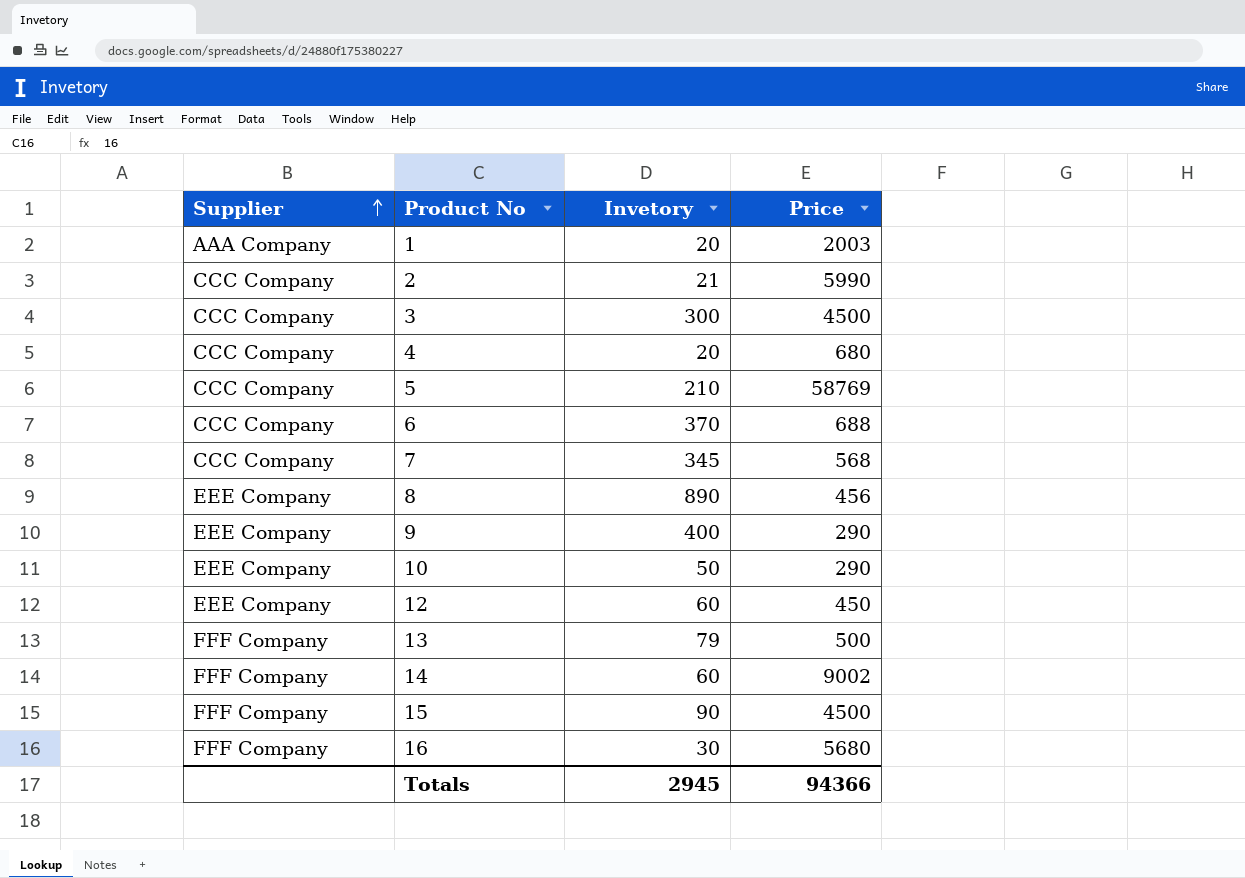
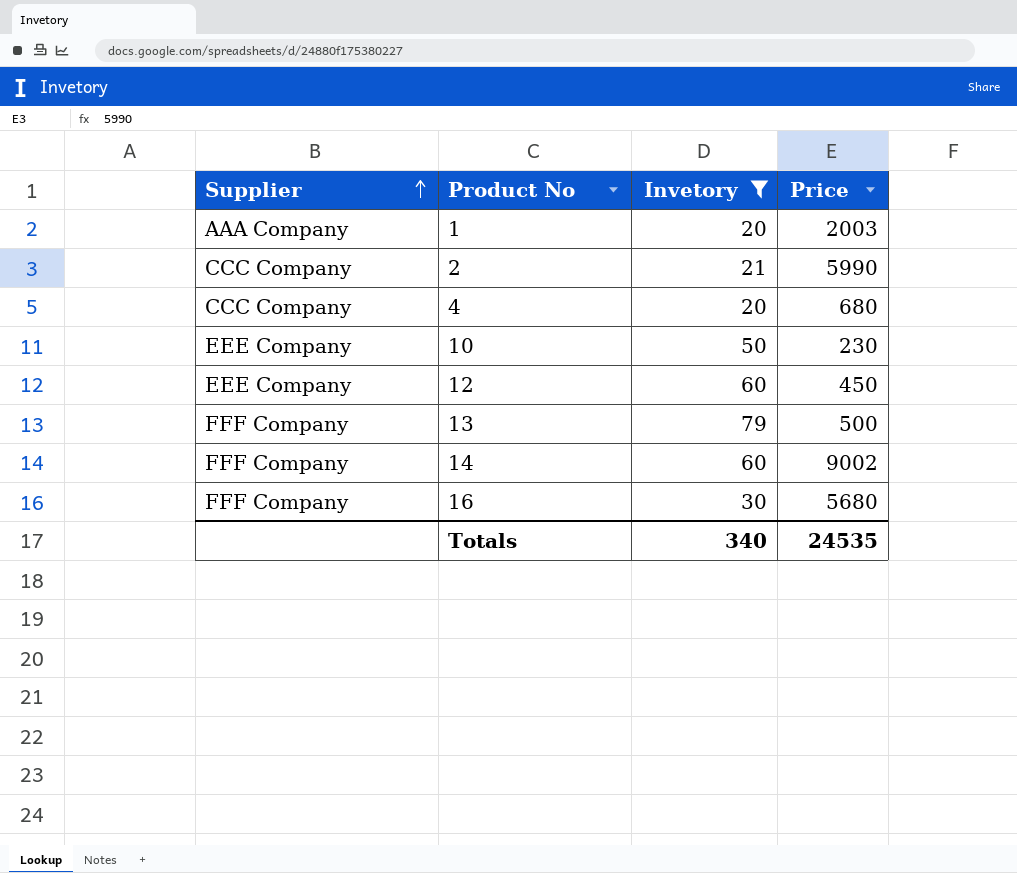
filter: none -> Invetory <= 79
10 | Price: 290 -> 230
Totals | Invetory: 2945 -> 340
Totals | Price: 94366 -> 24535

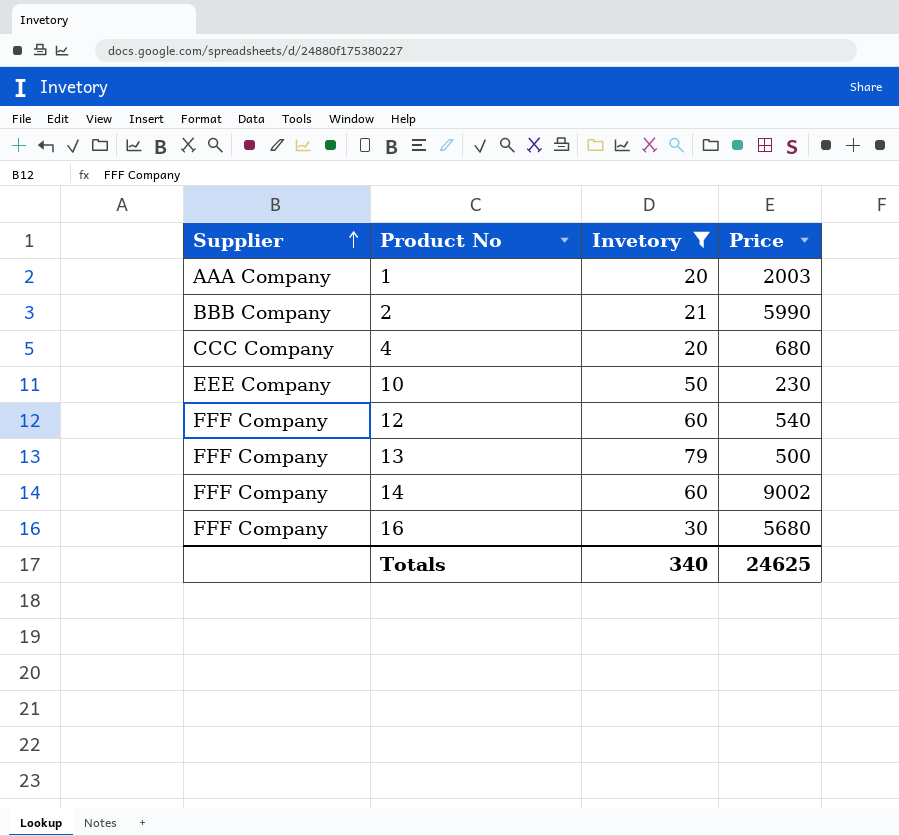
2 | Supplier: CCC Company -> BBB Company
12 | Supplier: EEE Company -> FFF Company
12 | Price: 450 -> 540
Totals | Price: 24535 -> 24625

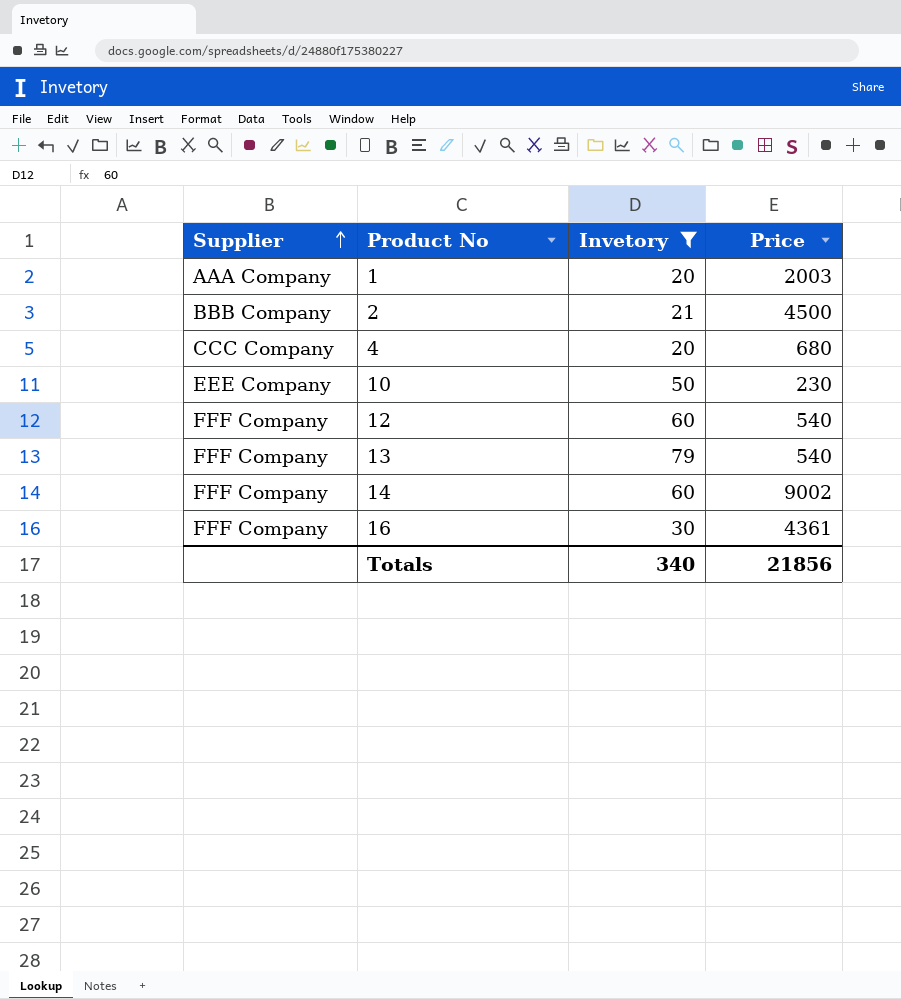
2 | Price: 5990 -> 4500
13 | Price: 500 -> 540
16 | Price: 5680 -> 4361
Totals | Price: 24625 -> 21856

